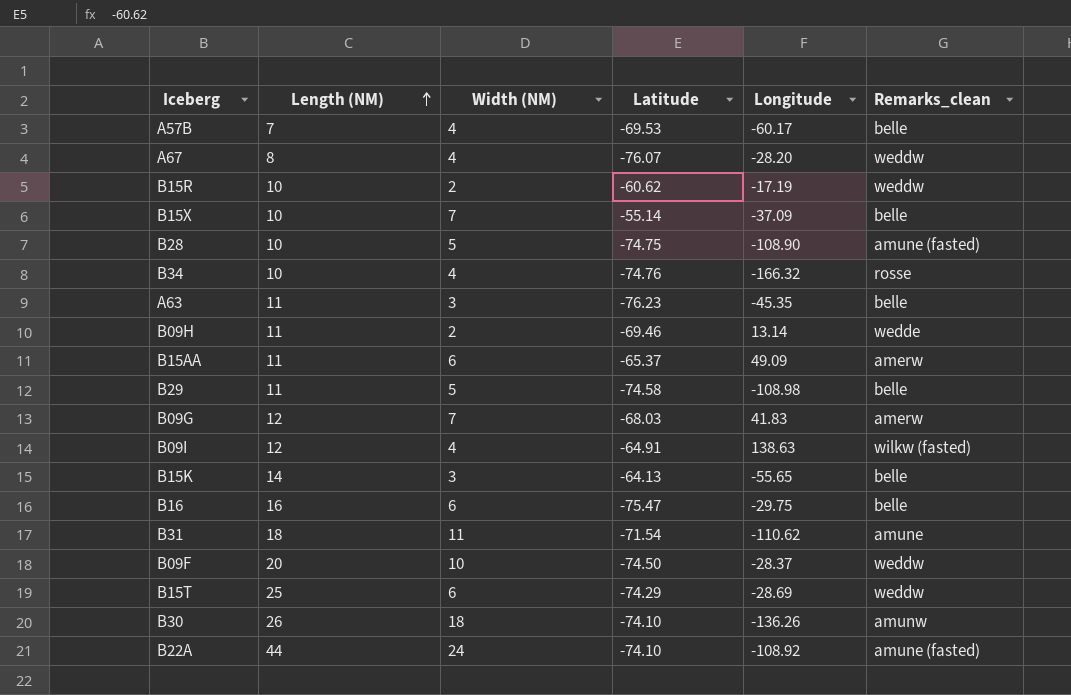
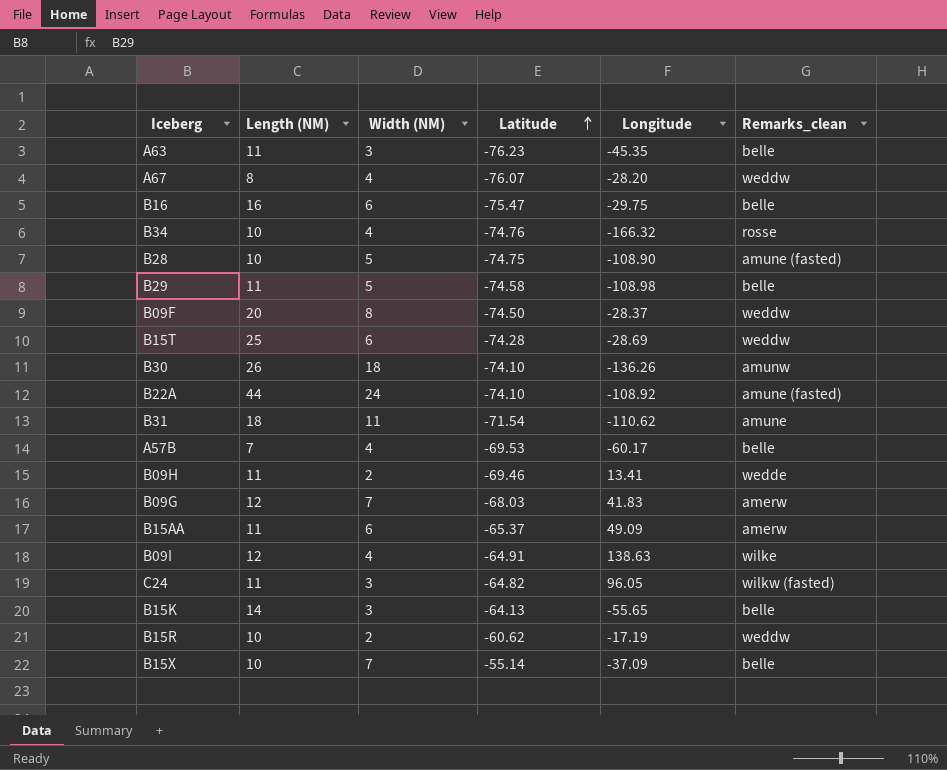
row order: Length (NM) ascending -> Latitude ascending
B09F | Width (NM): 10 -> 8
B15T | Latitude: -74.29 -> -74.28
B09H | Longitude: 13.14 -> 13.41
B09I | Remarks_clean: wilkw (fasted) -> wilke
row C24: none -> 11 | 3 | -64.82 | 96.05 | wilkw (fasted)

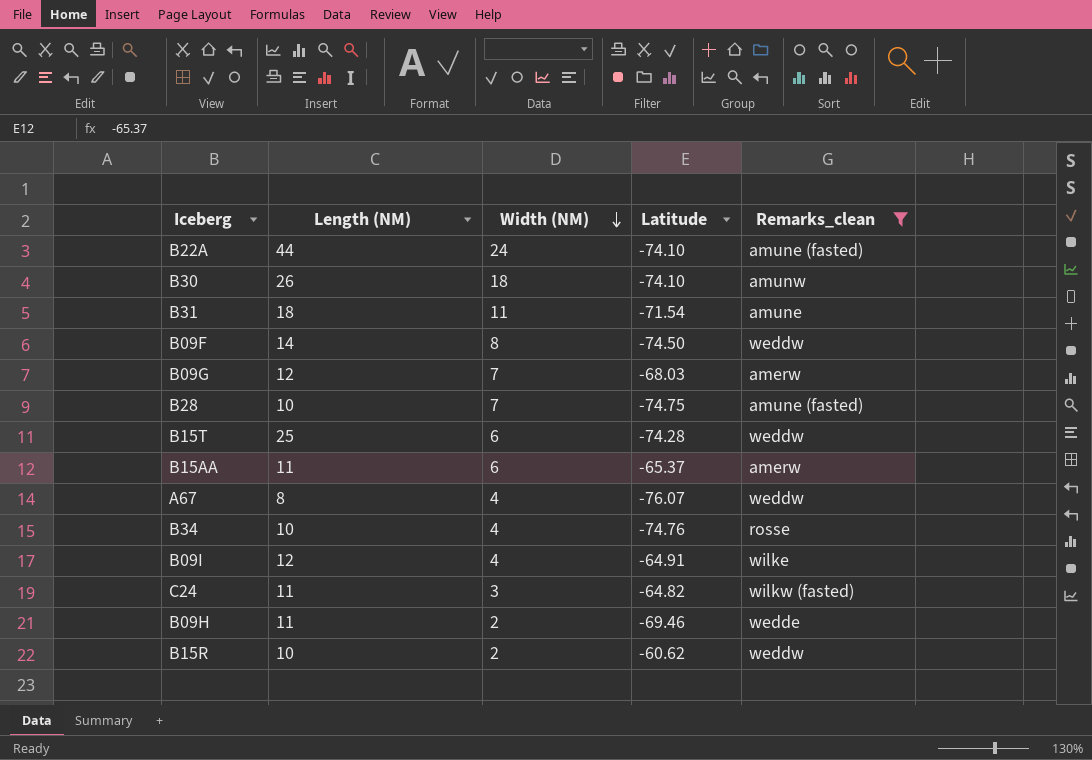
filter: none -> Remarks_clean != belle
row order: Latitude ascending -> Width (NM) descending
column Longitude | position: 5 -> none
B09F | Length (NM): 20 -> 14
B28 | Width (NM): 5 -> 7

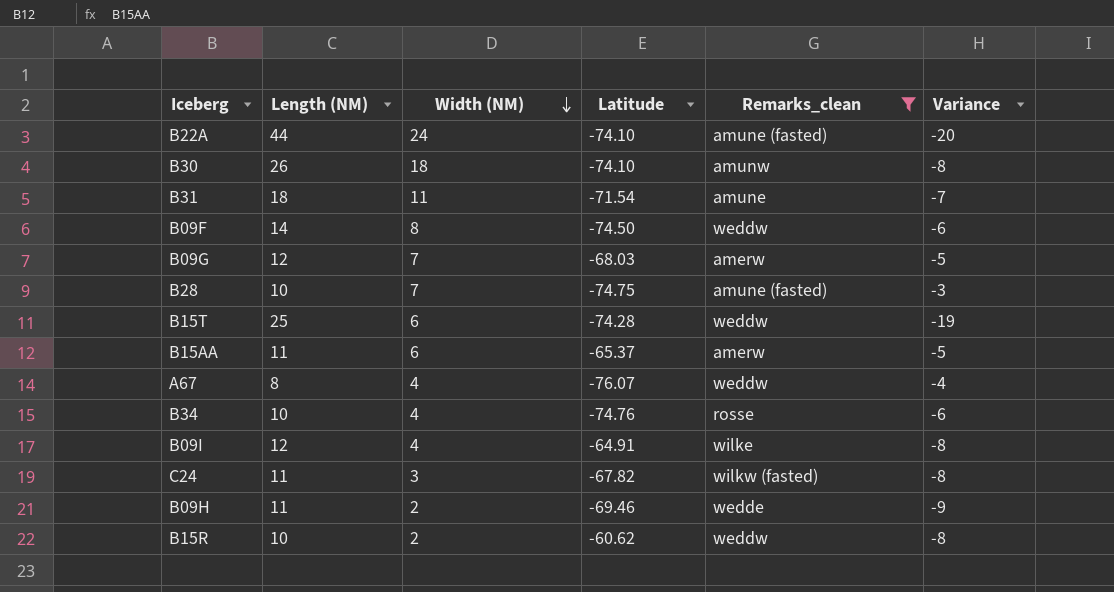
column Variance | formula: none -> [Width (NM)] - [Length (NM)]
C24 | Latitude: -64.82 -> -67.82

